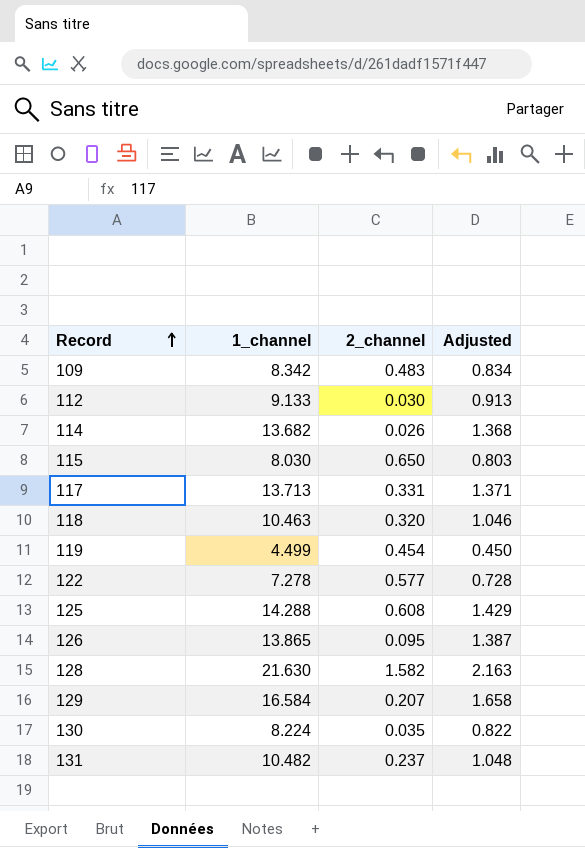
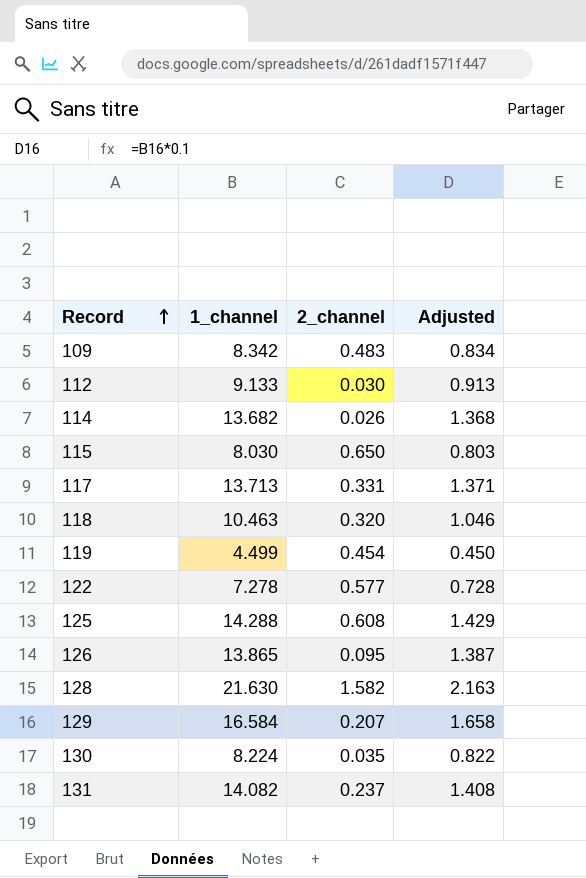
131 | 1_channel: 10.482 -> 14.082
131 | Adjusted: 1.048 -> 1.408

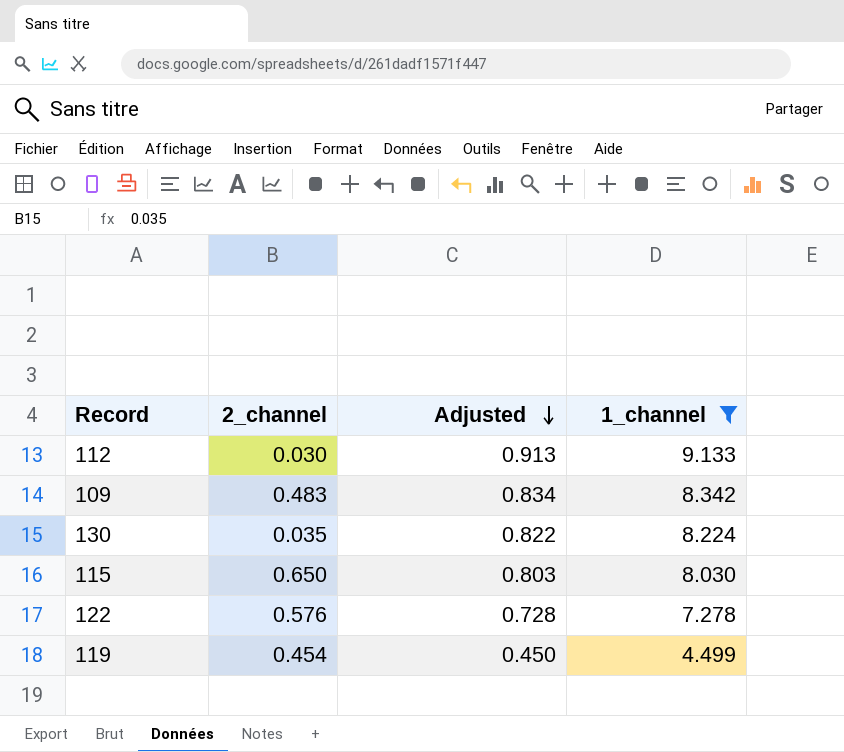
filter: none -> 1_channel <= 9.133
row order: Record ascending -> Adjusted descending
column 1_channel | position: 2 -> 4
122 | 2_channel: 0.577 -> 0.576

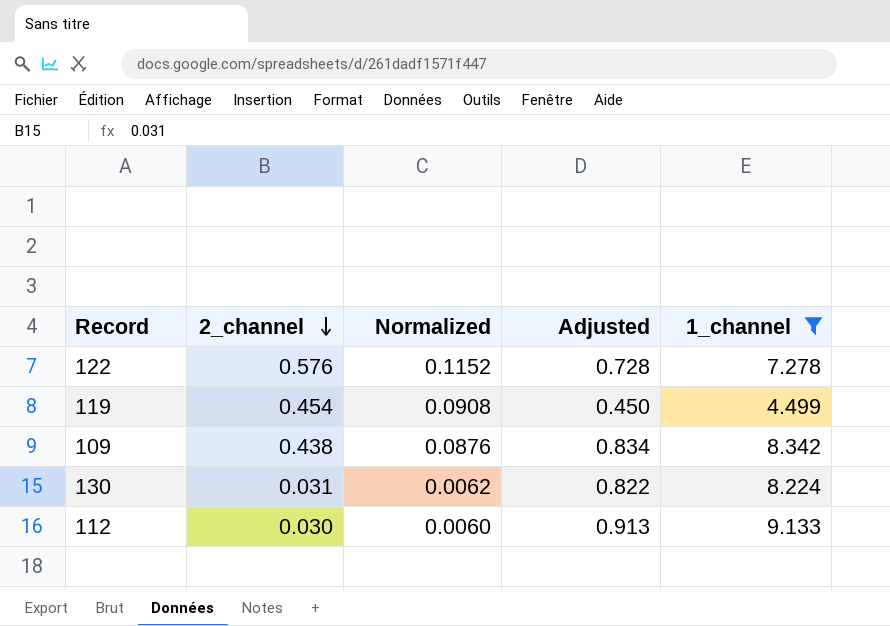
row order: Adjusted descending -> 2_channel descending
column Normalized | formula: none -> [2_channel] * 0.2
row 115: 0.650 | 0.803 | 8.030 -> none
109 | 2_channel: 0.483 -> 0.438
130 | 2_channel: 0.035 -> 0.031

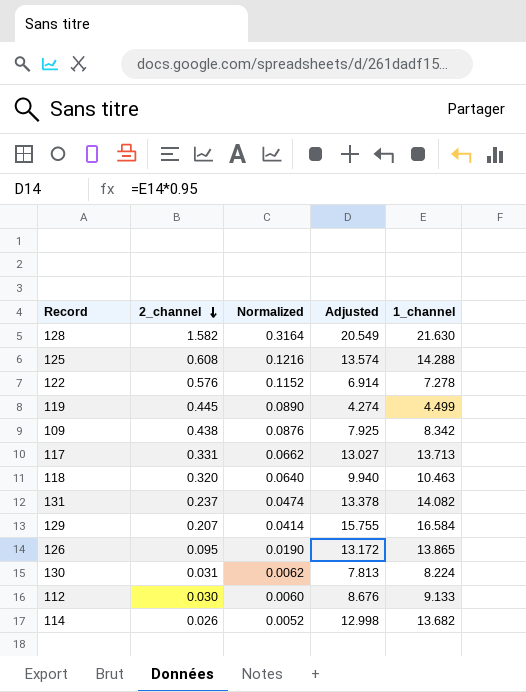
filter: 1_channel <= 9.133 -> none
column Adjusted | formula: [1_channel] * 0.1 -> [1_channel] * 0.95
119 | 2_channel: 0.454 -> 0.445
119 | Normalized: 0.0908 -> 0.0890

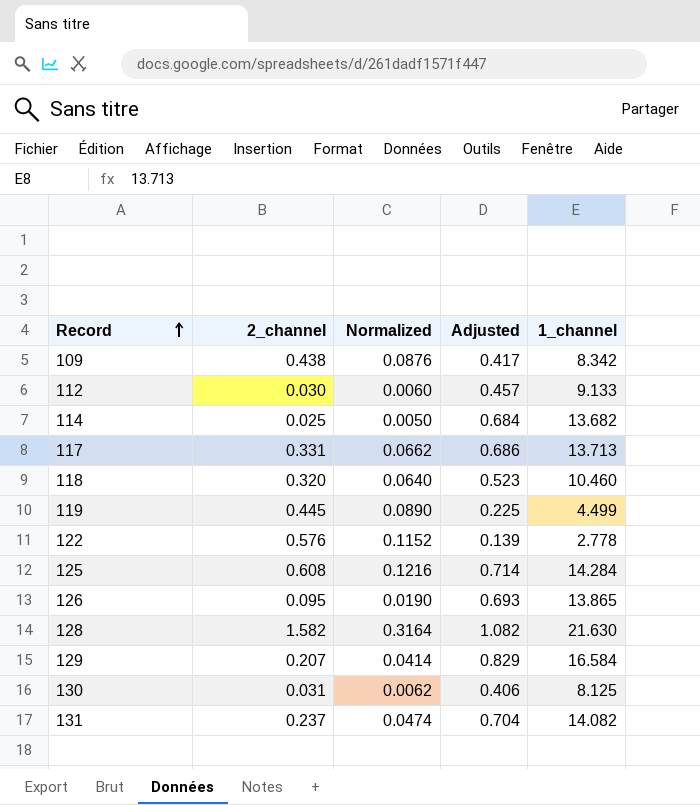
row order: 2_channel descending -> Record ascending
column Adjusted | formula: [1_channel] * 0.95 -> [1_channel] * 0.05
114 | 2_channel: 0.026 -> 0.025
114 | Normalized: 0.0052 -> 0.0050
118 | 1_channel: 10.463 -> 10.460
122 | 1_channel: 7.278 -> 2.778
125 | 1_channel: 14.288 -> 14.284
130 | 1_channel: 8.224 -> 8.125

